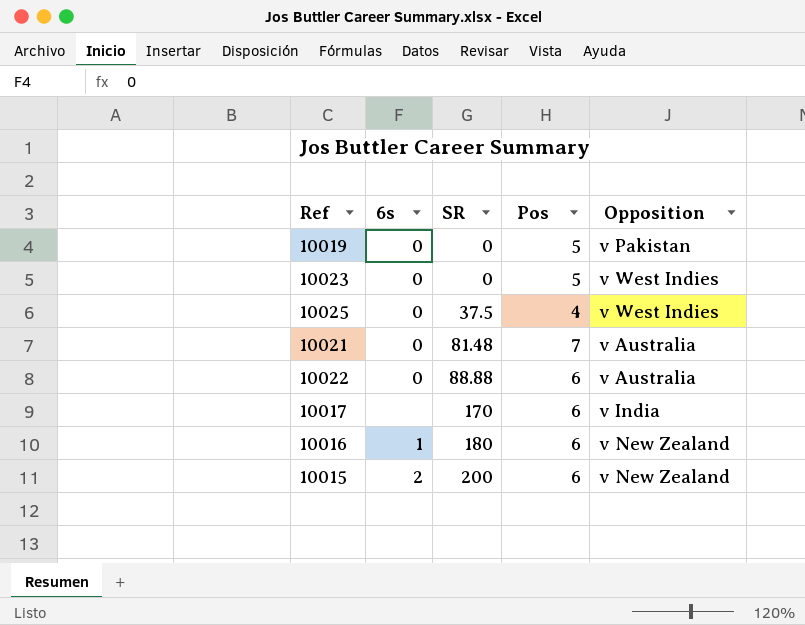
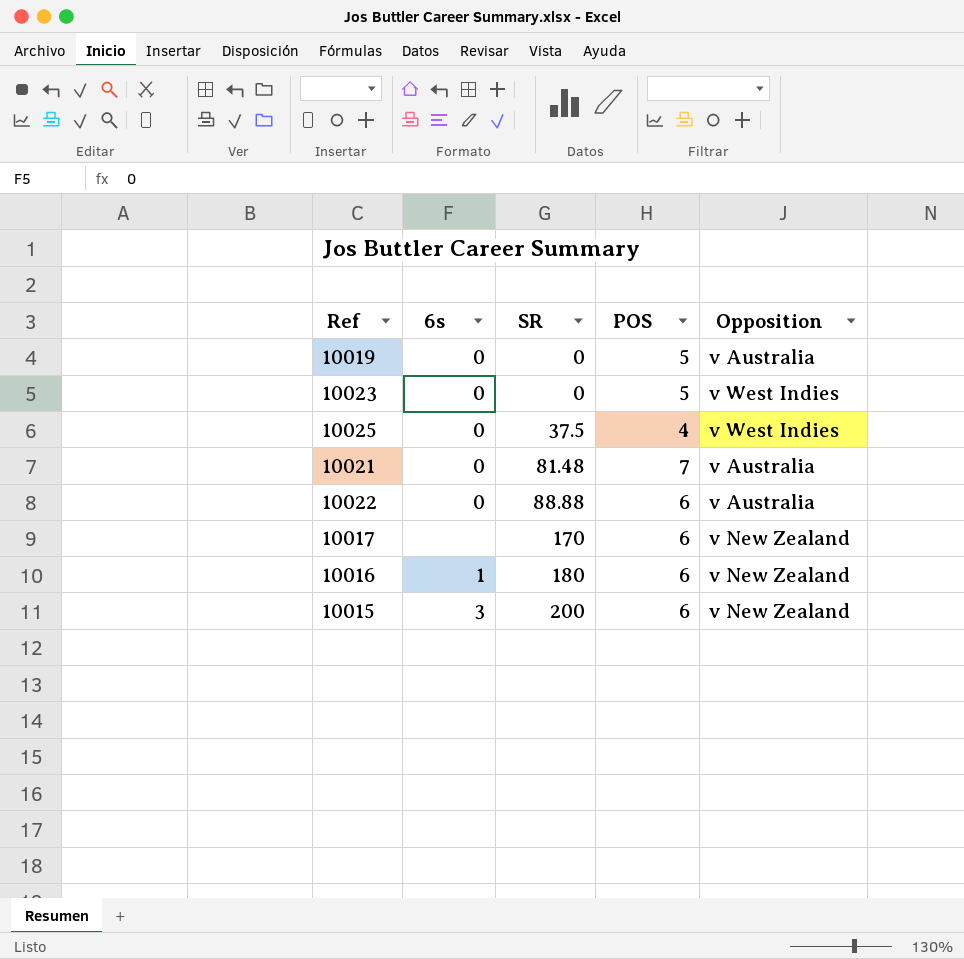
column name: Pos -> POS
10019 | Opposition: v Pakistan -> v Australia
10017 | Opposition: v India -> v New Zealand
10015 | 6s: 2 -> 3

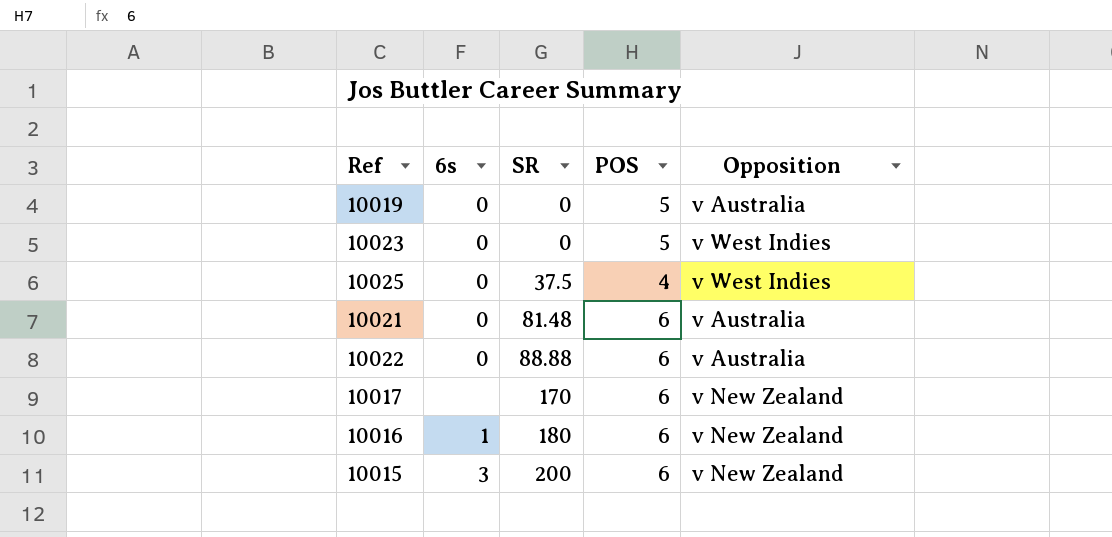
10021 | POS: 7 -> 6

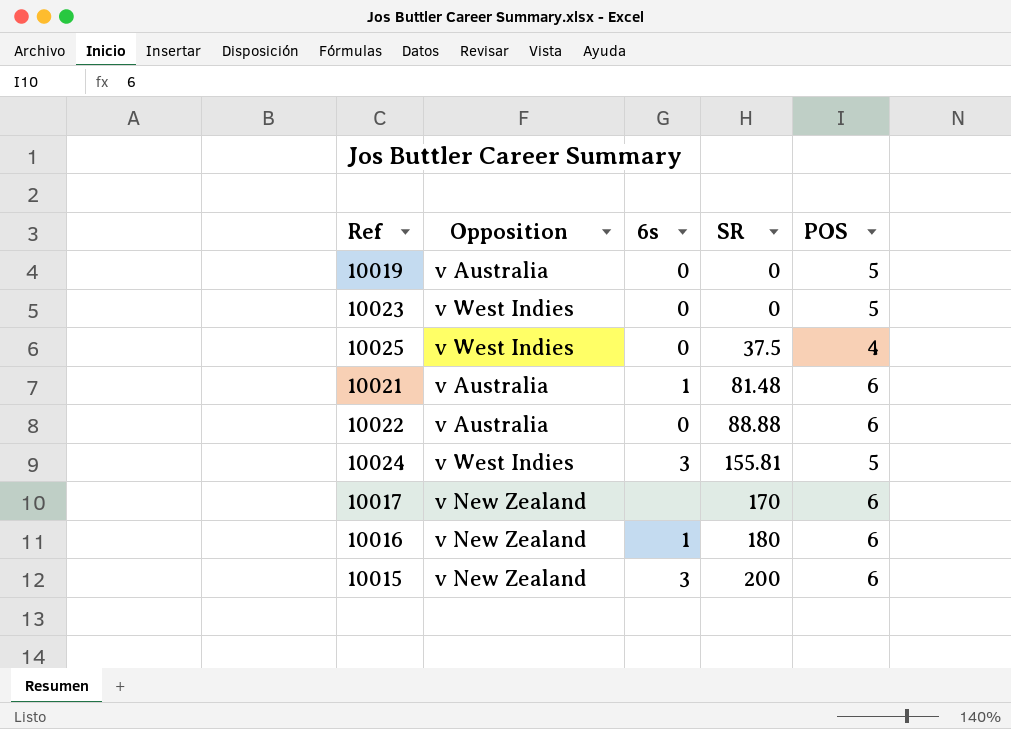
column Opposition | position: 5 -> 2
10021 | 6s: 0 -> 1
row 10024: none -> v West Indies | 3 | 155.81 | 5

